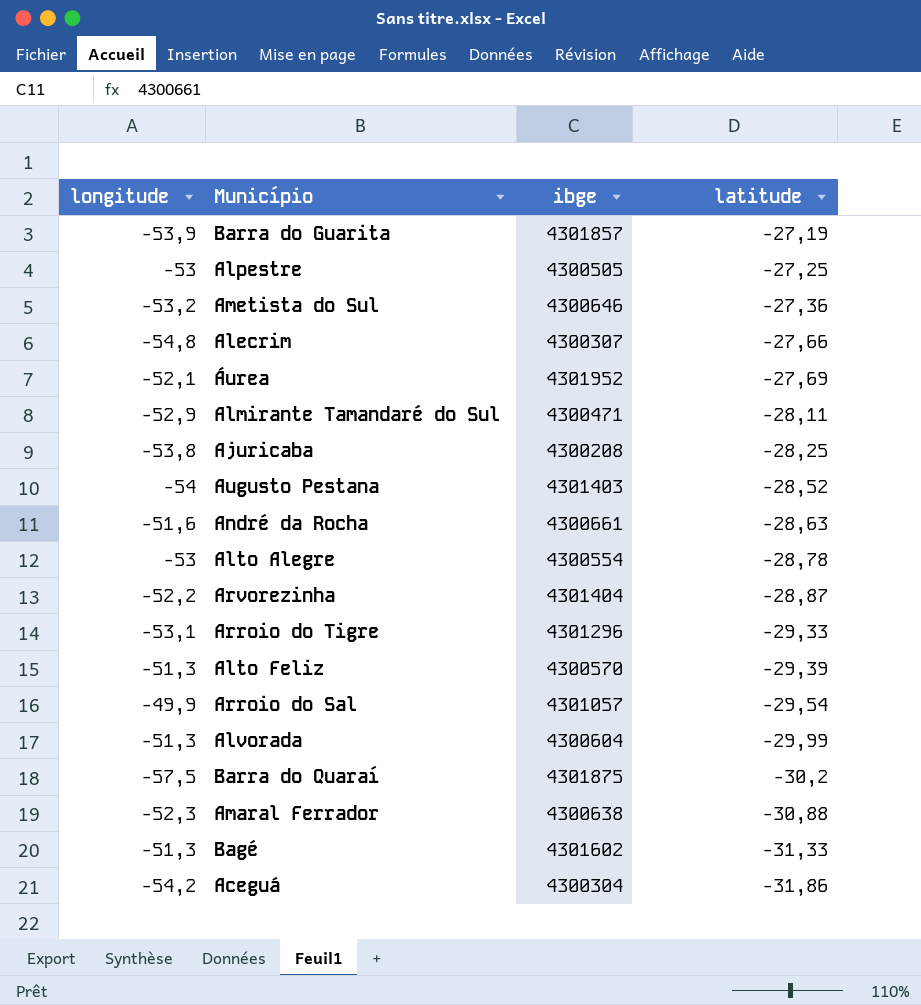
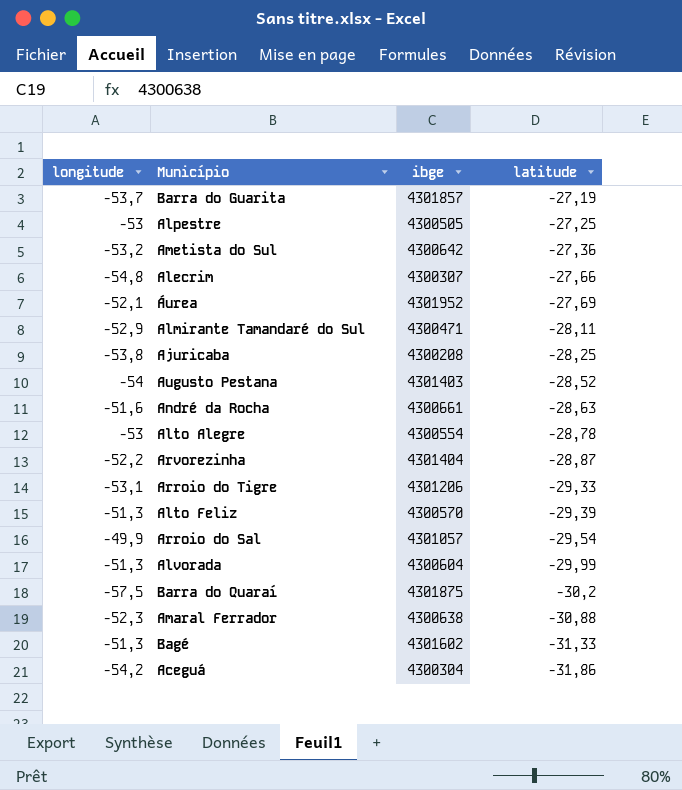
Barra do Guarita | longitude: -53,9 -> -53,7
Ametista do Sul | ibge: 4300646 -> 4300642
Arroio do Tigre | ibge: 4301296 -> 4301206

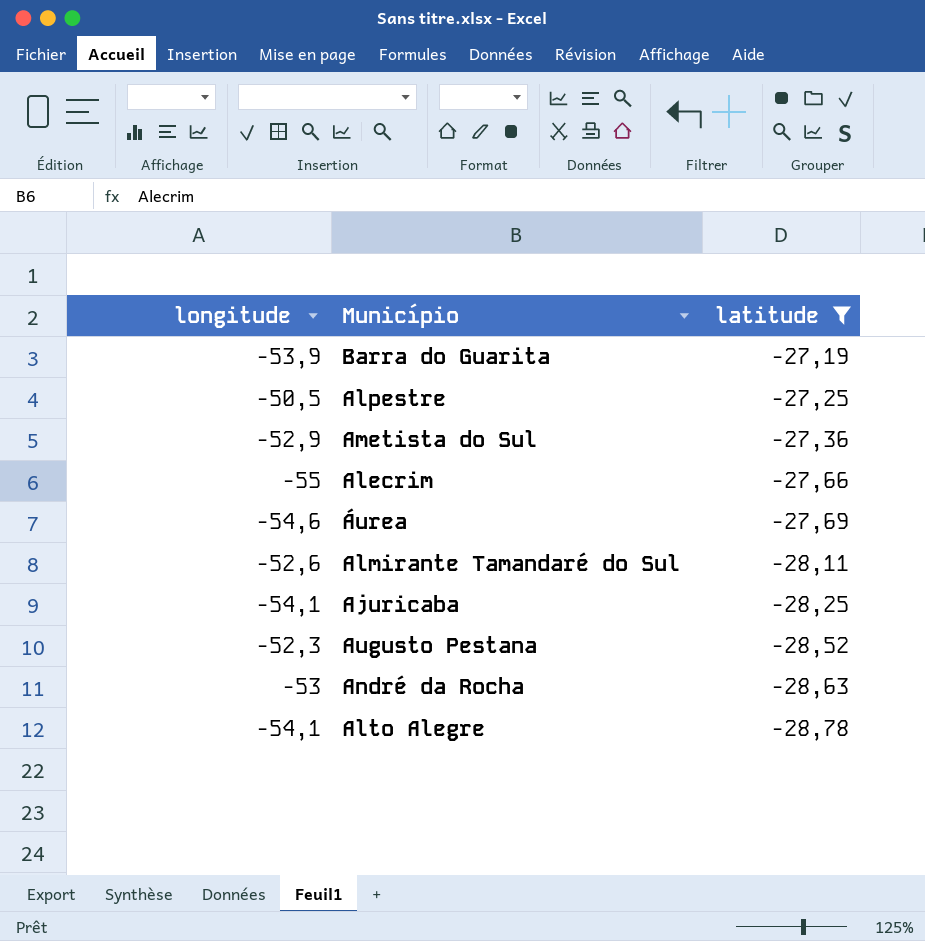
filter: none -> latitude >= -28,78
column ibge | position: 3 -> none
Barra do Guarita | longitude: -53,7 -> -53,9
Alpestre | longitude: -53 -> -50,5
Ametista do Sul | longitude: -53,2 -> -52,9
Alecrim | longitude: -54,8 -> -55
Áurea | longitude: -52,1 -> -54,6
Almirante Tamandaré do Sul | longitude: -52,9 -> -52,6
Ajuricaba | longitude: -53,8 -> -54,1
Augusto Pestana | longitude: -54 -> -52,3
André da Rocha | longitude: -51,6 -> -53
Alto Alegre | longitude: -53 -> -54,1

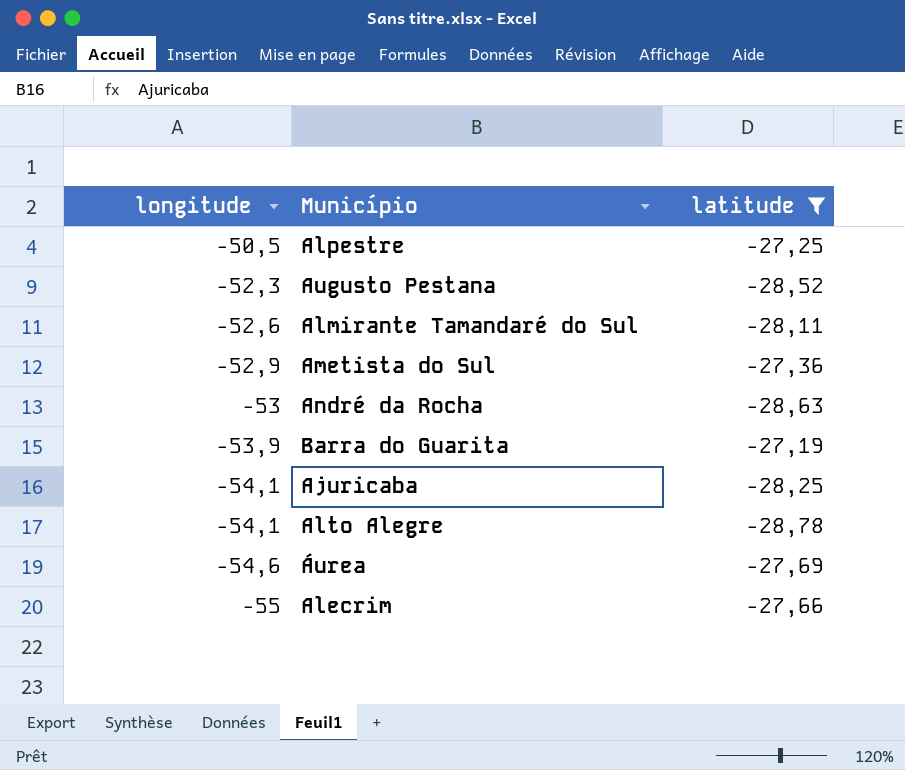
row order: latitude descending -> longitude descending

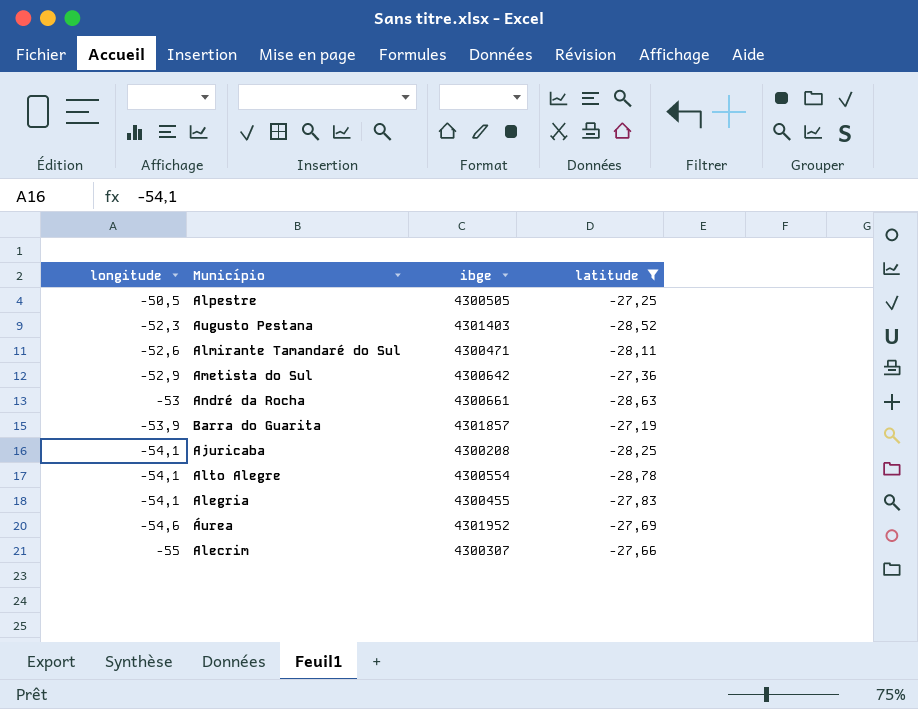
column ibge | position: none -> 3
row Alegria: none -> -54,1 | 4300455 | -27,83

